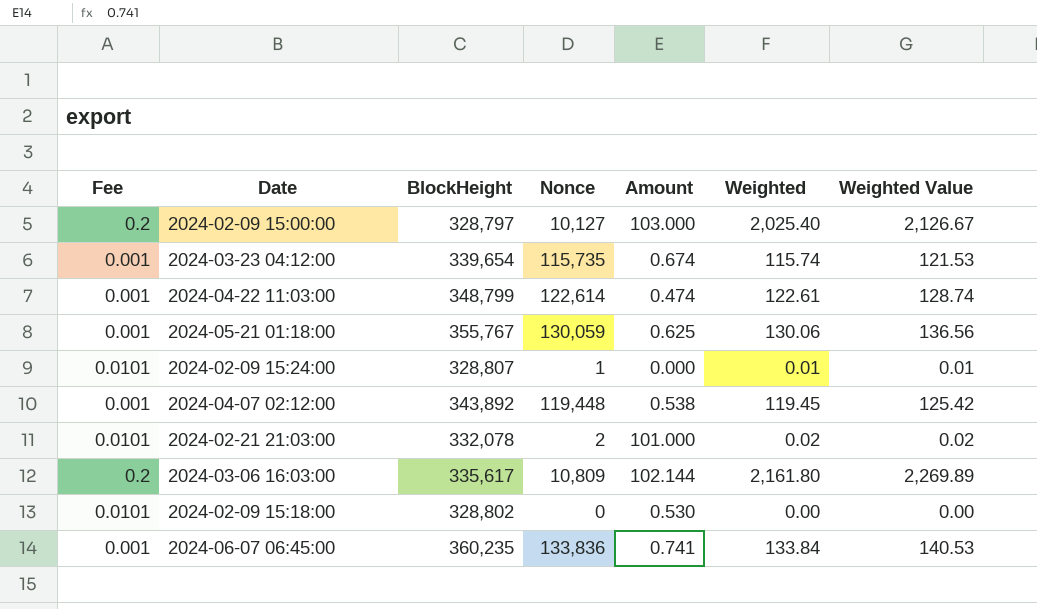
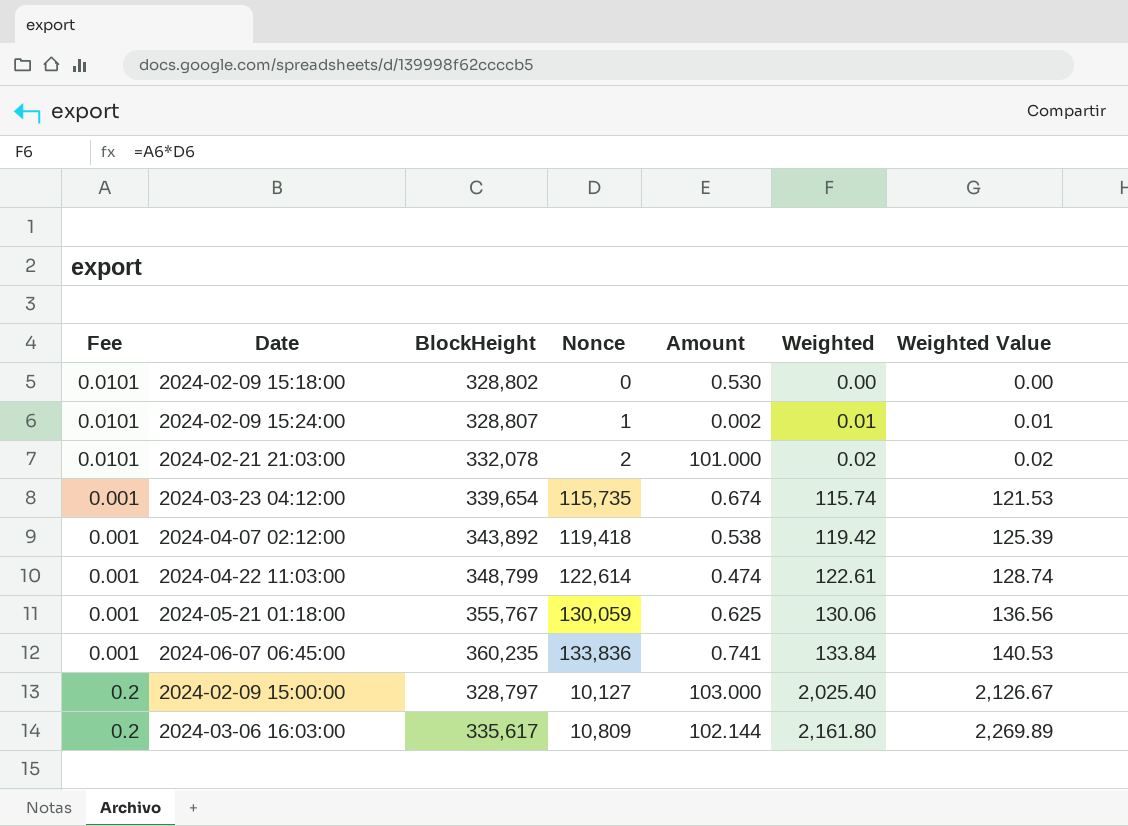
row order: none -> Weighted ascending
2024-02-09 15:24:00 | Amount: 0.000 -> 0.002
2024-04-07 02:12:00 | Nonce: 119,448 -> 119,418
2024-04-07 02:12:00 | Weighted: 119.45 -> 119.42
2024-04-07 02:12:00 | Weighted Value: 125.42 -> 125.39

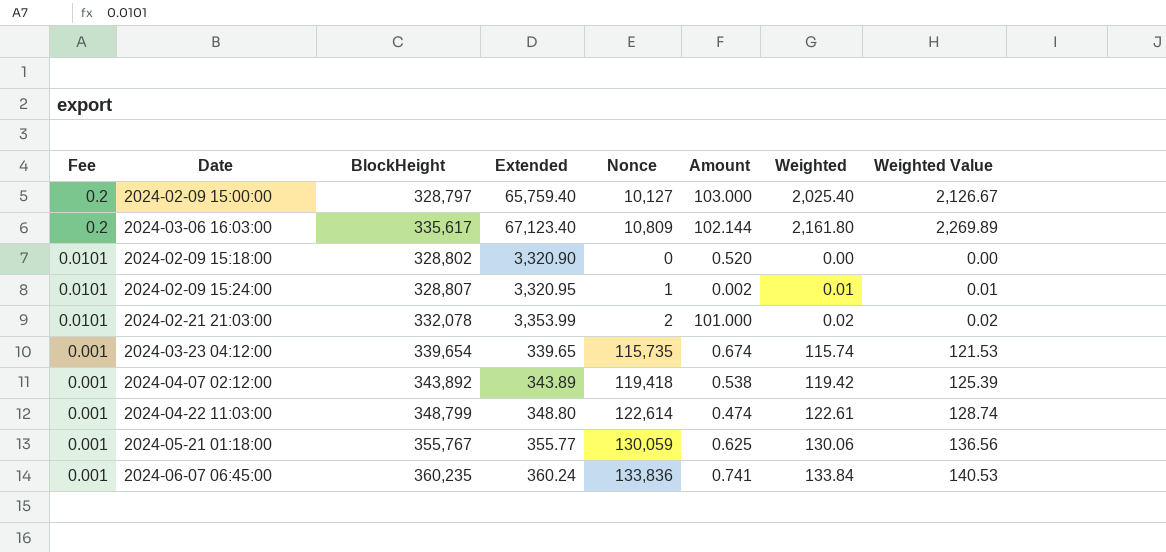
row order: Weighted ascending -> Fee descending
column Extended | formula: none -> [Fee] * [BlockHeight]
2024-02-09 15:18:00 | Amount: 0.530 -> 0.520

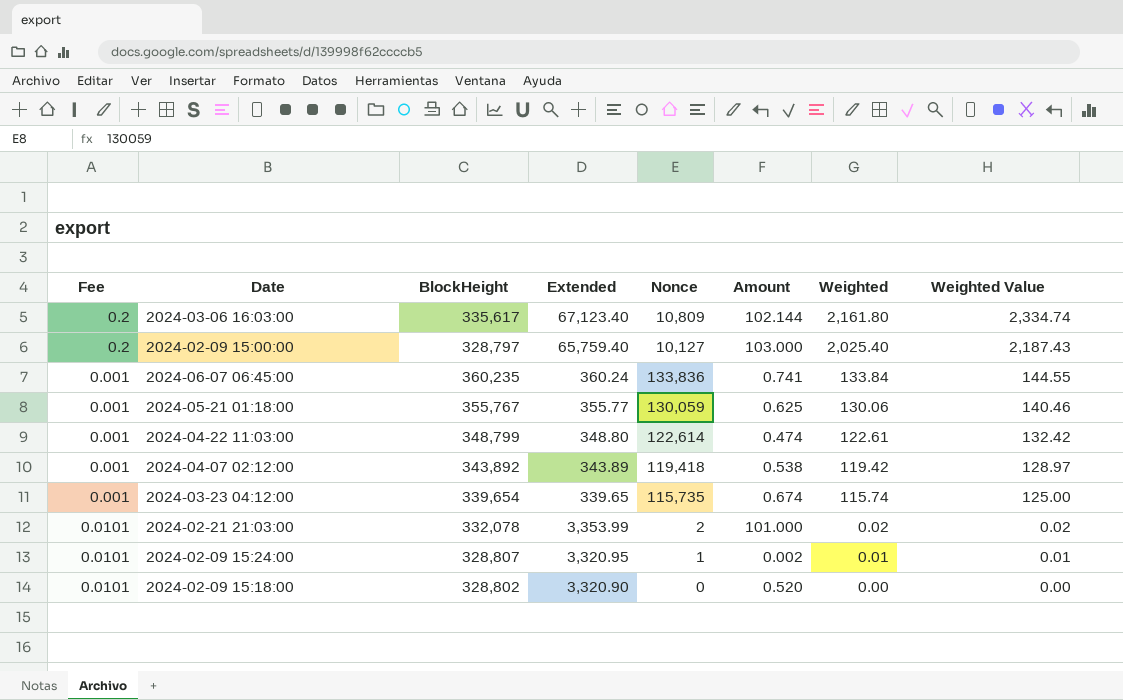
row order: Fee descending -> Weighted descending
column Weighted Value | formula: [Weighted] * 1.05 -> [Weighted] * 1.08

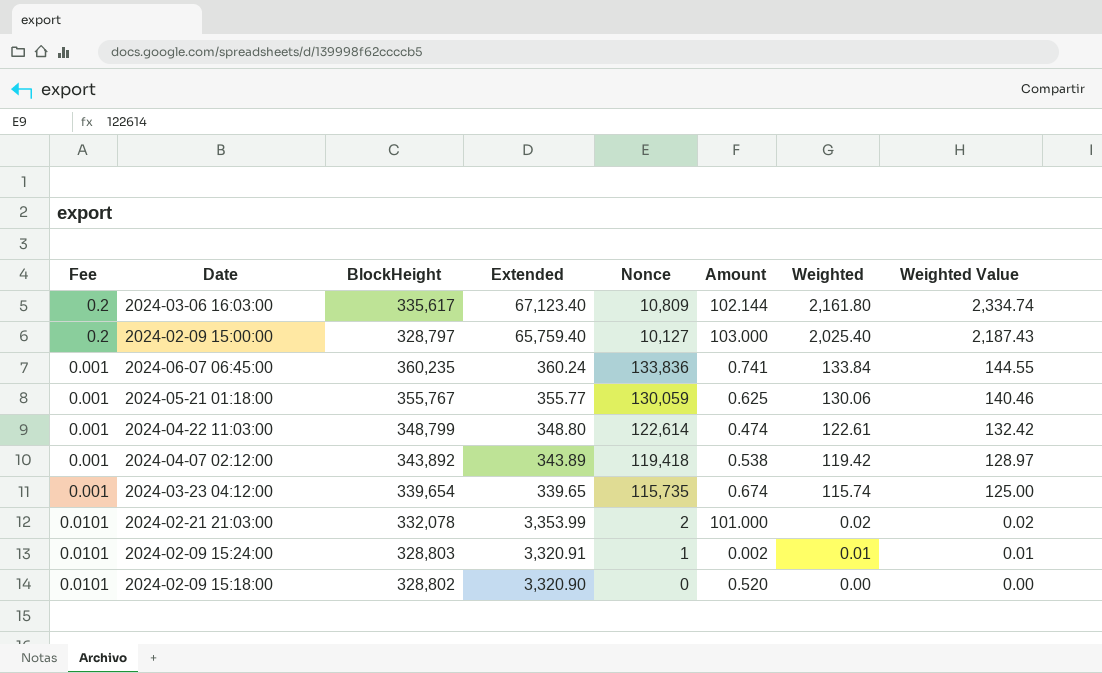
2024-02-09 15:24:00 | BlockHeight: 328,807 -> 328,803
2024-02-09 15:24:00 | Extended: 3,320.95 -> 3,320.91

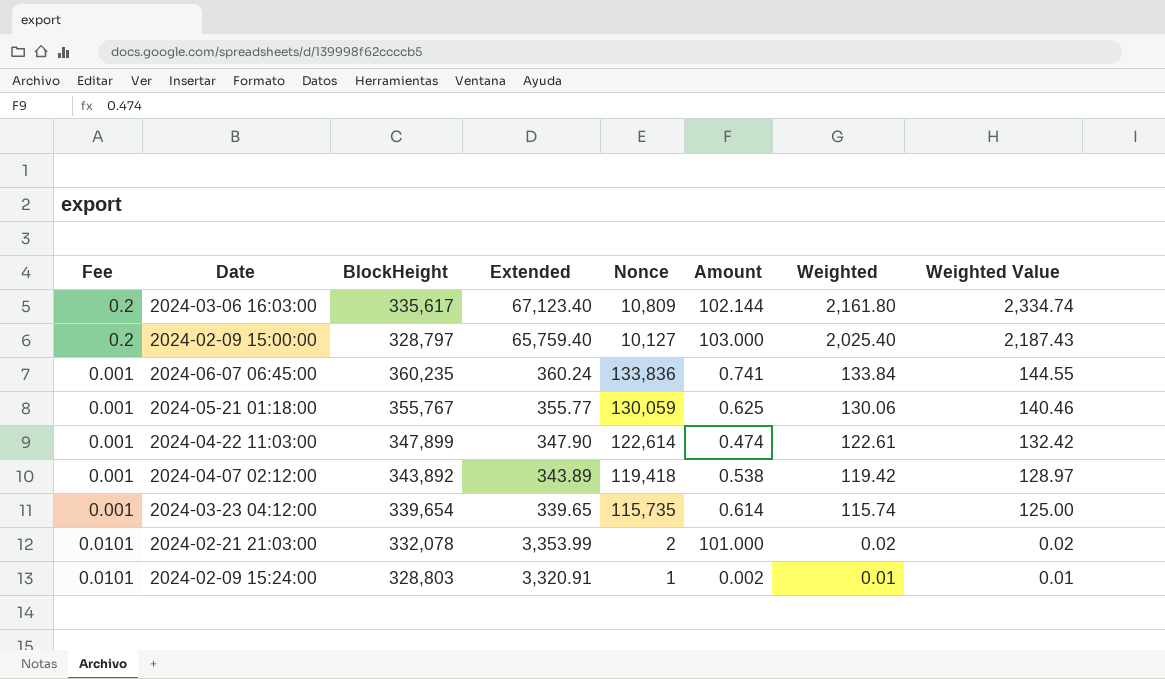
row 2024-02-09 15:18:00: 0.0101 | 328,802 | 3,320.90 | 0 | 0.520 | 0.00 | 0.00 -> none
2024-04-22 11:03:00 | BlockHeight: 348,799 -> 347,899
2024-04-22 11:03:00 | Extended: 348.80 -> 347.90
2024-03-23 04:12:00 | Amount: 0.674 -> 0.614

